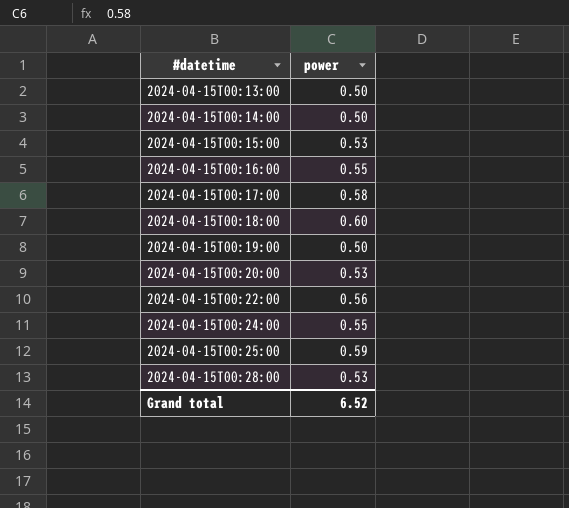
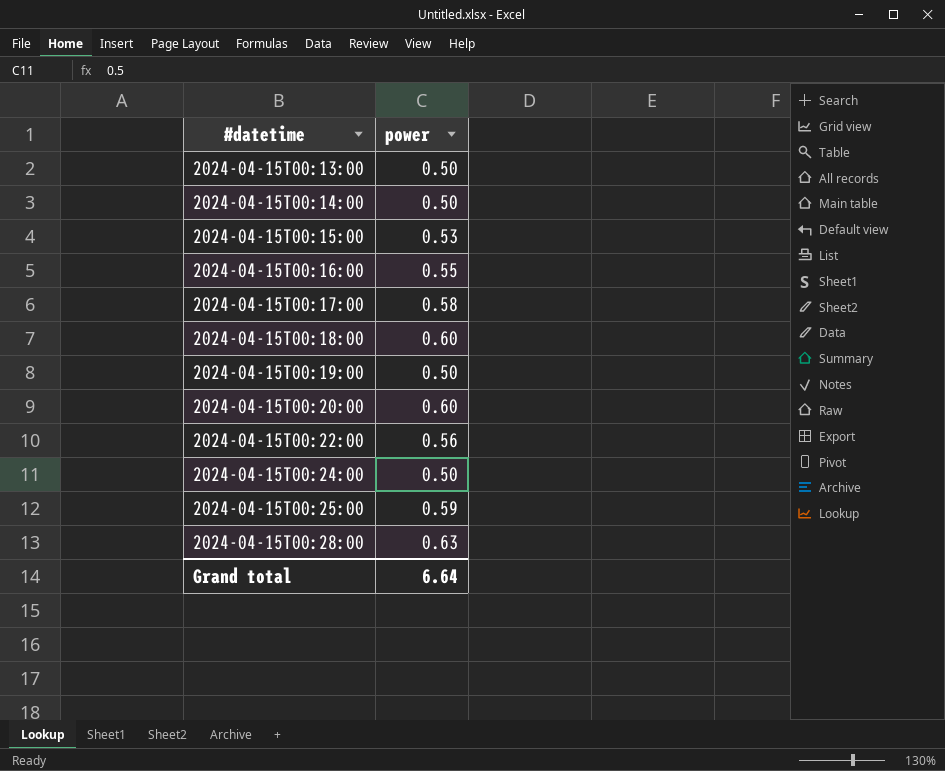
2024-04-15T00:20:00 | power: 0.53 -> 0.60
2024-04-15T00:24:00 | power: 0.55 -> 0.50
2024-04-15T00:28:00 | power: 0.53 -> 0.63
Grand total | power: 6.52 -> 6.64

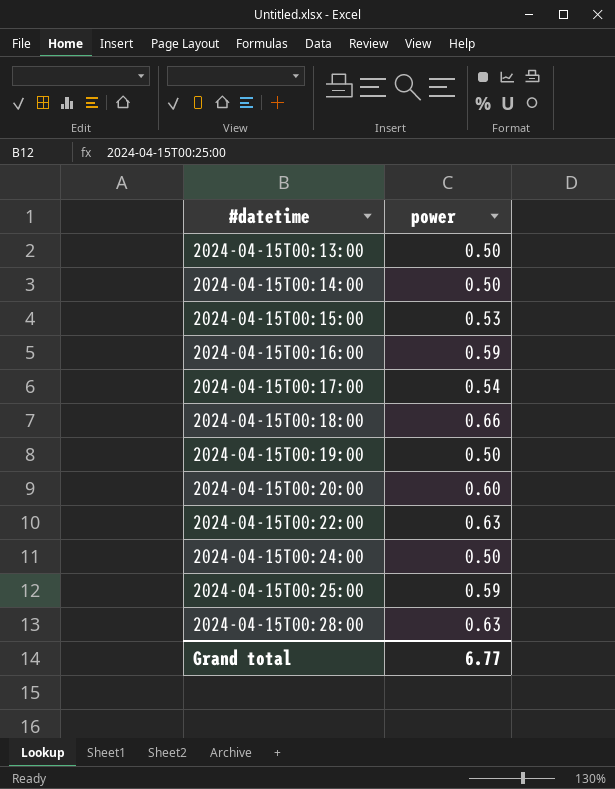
2024-04-15T00:16:00 | power: 0.55 -> 0.59
2024-04-15T00:17:00 | power: 0.58 -> 0.54
2024-04-15T00:18:00 | power: 0.60 -> 0.66
2024-04-15T00:22:00 | power: 0.56 -> 0.63
Grand total | power: 6.64 -> 6.77

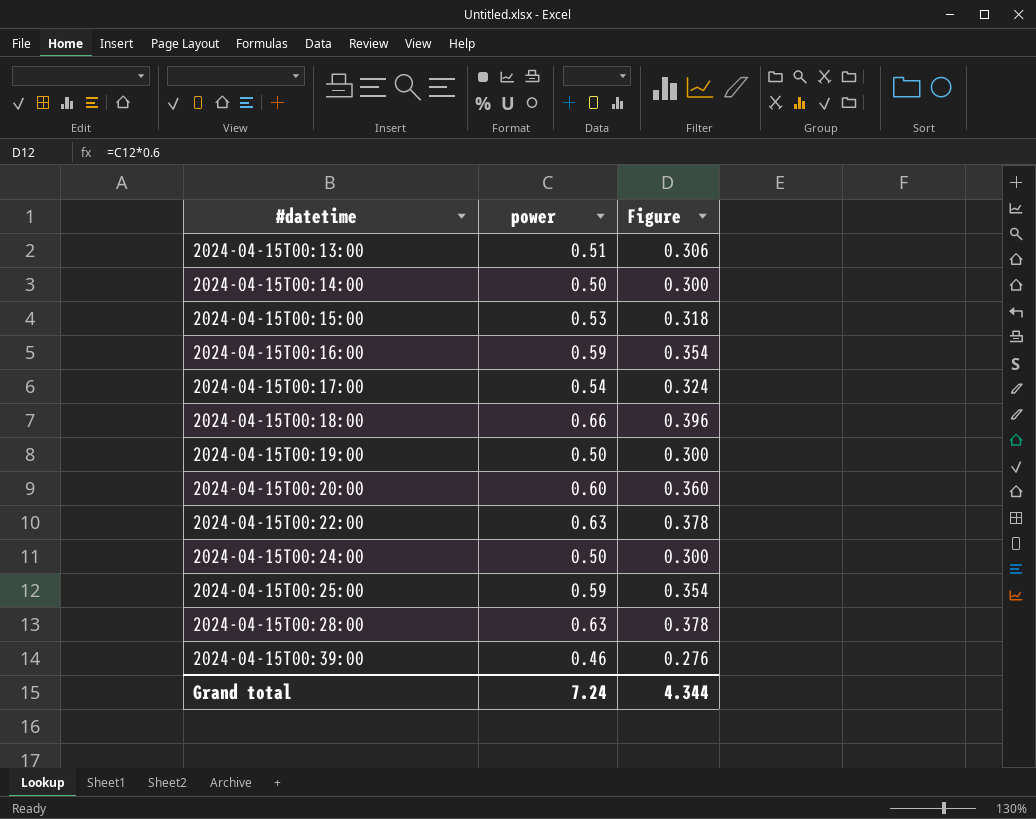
column Figure | formula: none -> [power] * 0.6
2024-04-15T00:13:00 | power: 0.50 -> 0.51
row 2024-04-15T00:39:00: none -> 0.46 | 0.276
Grand total | power: 6.77 -> 7.24

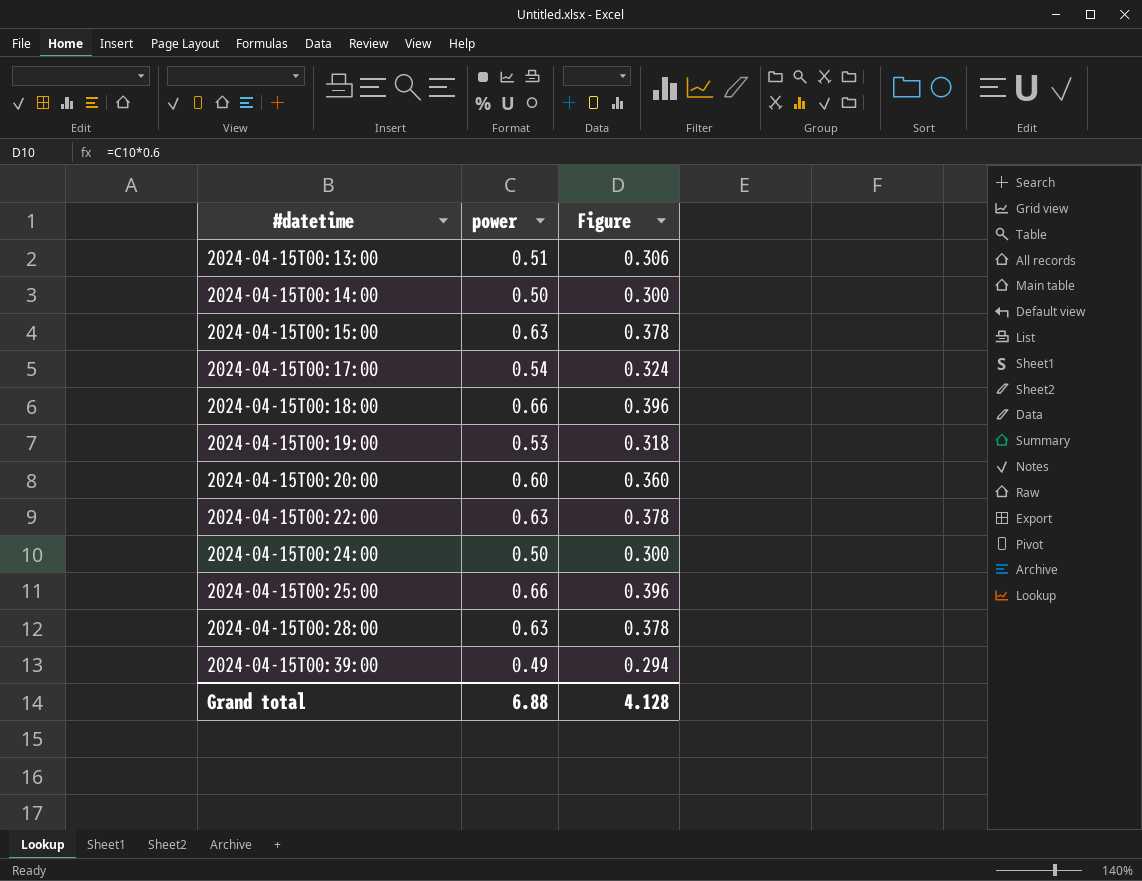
row 2024-04-15T00:16:00: 0.59 | 0.354 -> none
2024-04-15T00:15:00 | power: 0.53 -> 0.63
2024-04-15T00:15:00 | Figure: 0.318 -> 0.378
2024-04-15T00:19:00 | power: 0.50 -> 0.53
2024-04-15T00:19:00 | Figure: 0.300 -> 0.318
2024-04-15T00:25:00 | power: 0.59 -> 0.66
2024-04-15T00:25:00 | Figure: 0.354 -> 0.396
2024-04-15T00:39:00 | power: 0.46 -> 0.49
2024-04-15T00:39:00 | Figure: 0.276 -> 0.294
Grand total | power: 7.24 -> 6.88
Grand total | Figure: 4.344 -> 4.128

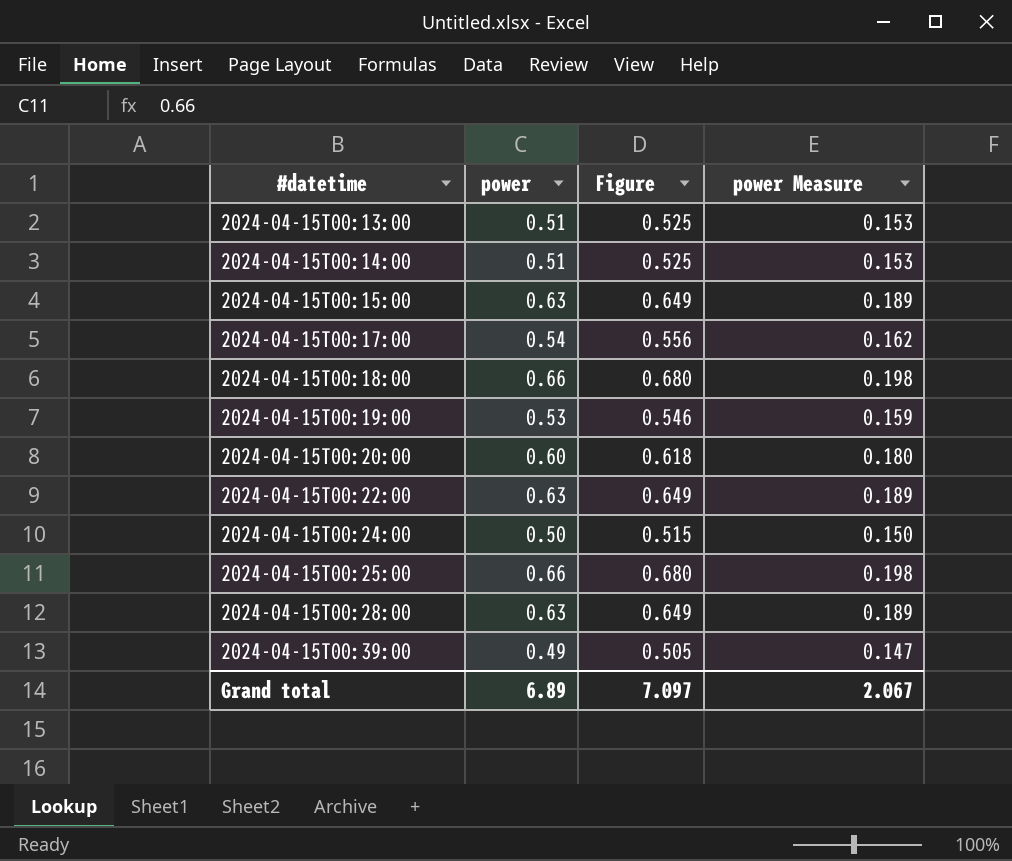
column Figure | formula: [power] * 0.6 -> [power] * 1.03
column power Measure | formula: none -> [power] * 0.3
2024-04-15T00:14:00 | power: 0.50 -> 0.51
Grand total | power: 6.88 -> 6.89
Grand total | Figure: 4.128 -> 7.097

